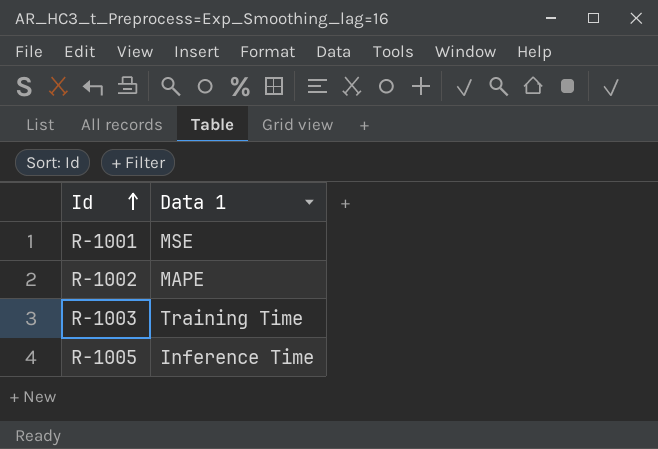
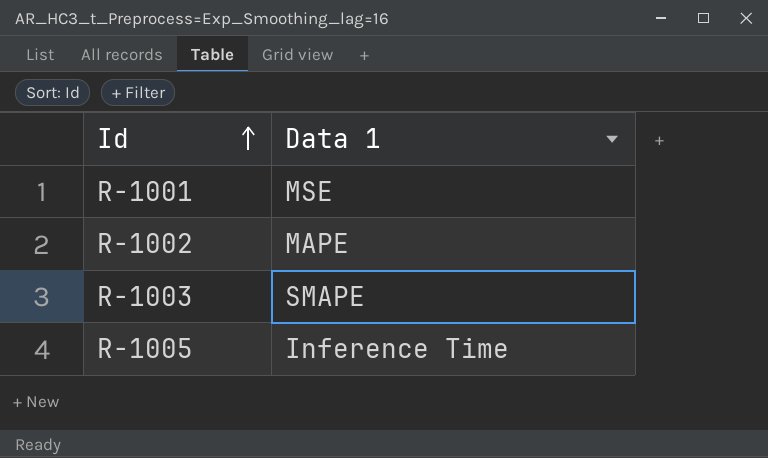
R-1003 | Data 1: Training Time -> SMAPE

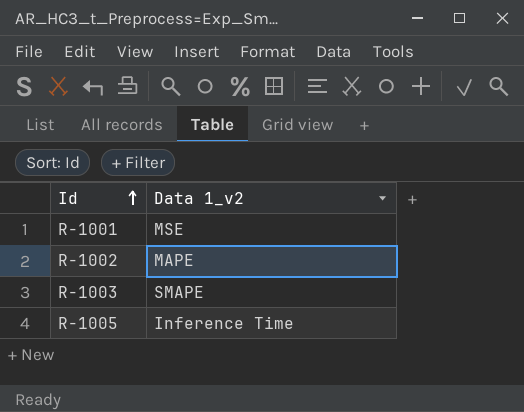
column name: Data 1 -> Data 1_v2

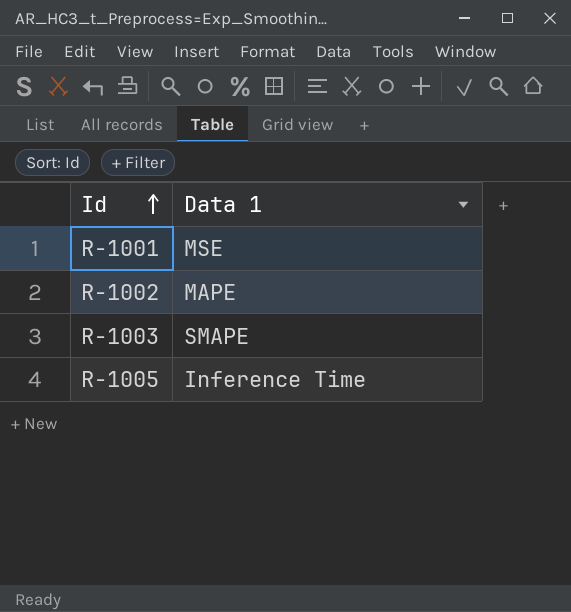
column name: Data 1_v2 -> Data 1

